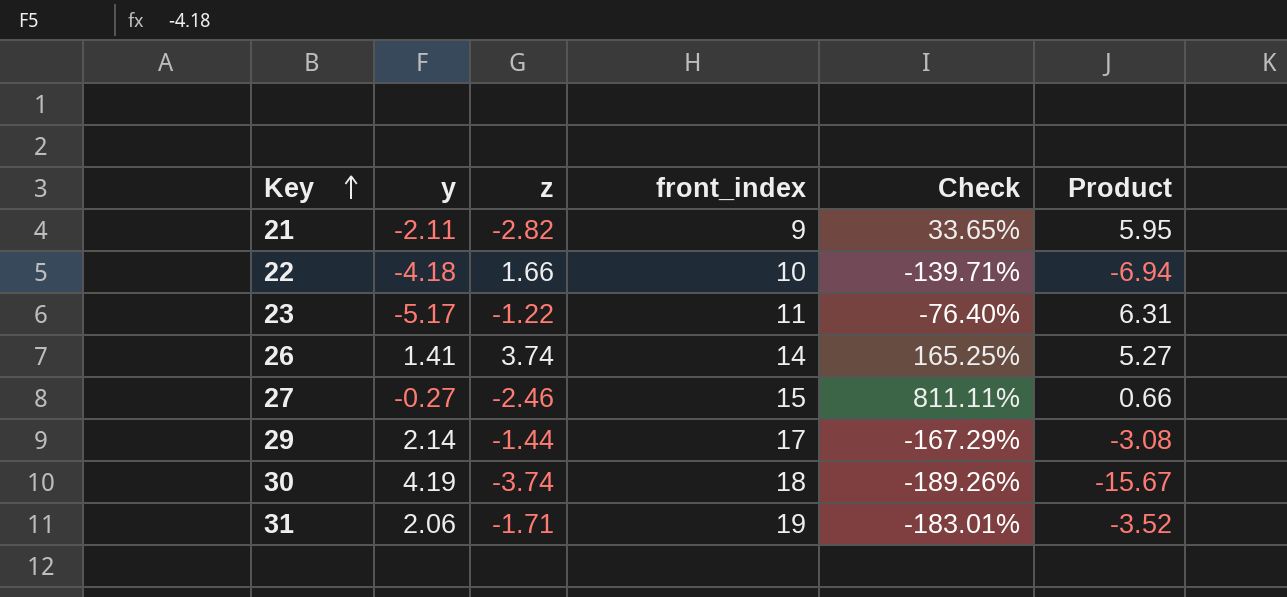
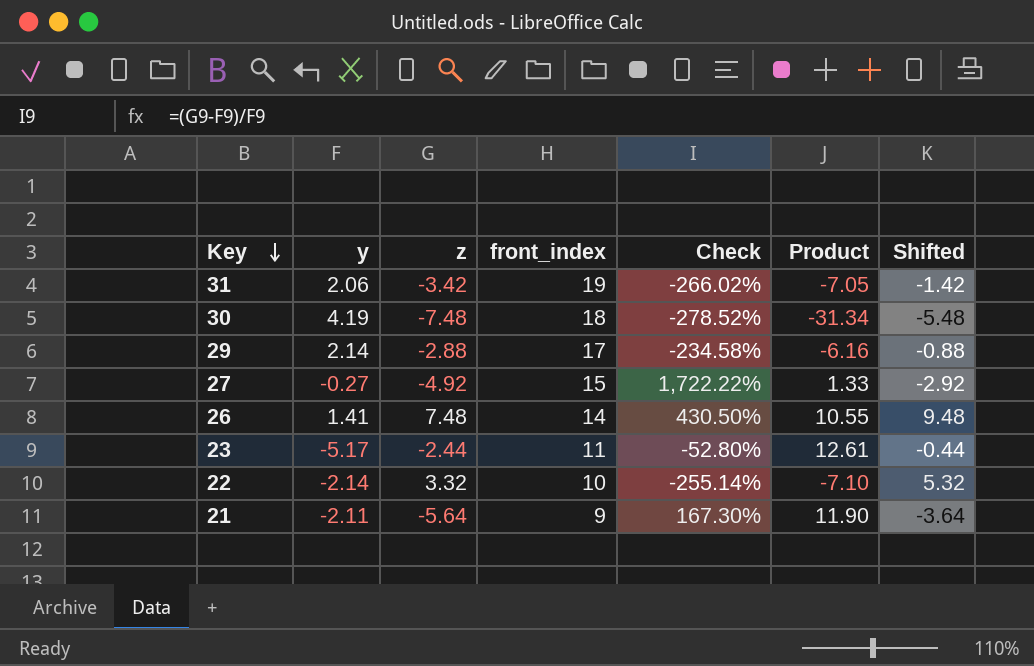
row order: Key ascending -> Key descending
column Shifted | formula: none -> [z] + 2
31 | z: -1.71 -> -3.42
31 | Check: -183.01% -> -266.02%
31 | Product: -3.52 -> -7.05
30 | z: -3.74 -> -7.48
30 | Check: -189.26% -> -278.52%
30 | Product: -15.67 -> -31.34
29 | z: -1.44 -> -2.88
29 | Check: -167.29% -> -234.58%
29 | Product: -3.08 -> -6.16
27 | z: -2.46 -> -4.92
27 | Check: 811.11% -> 1,722.22%
27 | Product: 0.66 -> 1.33
26 | z: 3.74 -> 7.48
26 | Check: 165.25% -> 430.50%
26 | Product: 5.27 -> 10.55
23 | z: -1.22 -> -2.44
23 | Check: -76.40% -> -52.80%
23 | Product: 6.31 -> 12.61
22 | y: -4.18 -> -2.14
22 | z: 1.66 -> 3.32
22 | Check: -139.71% -> -255.14%
22 | Product: -6.94 -> -7.10
21 | z: -2.82 -> -5.64
21 | Check: 33.65% -> 167.30%
21 | Product: 5.95 -> 11.90

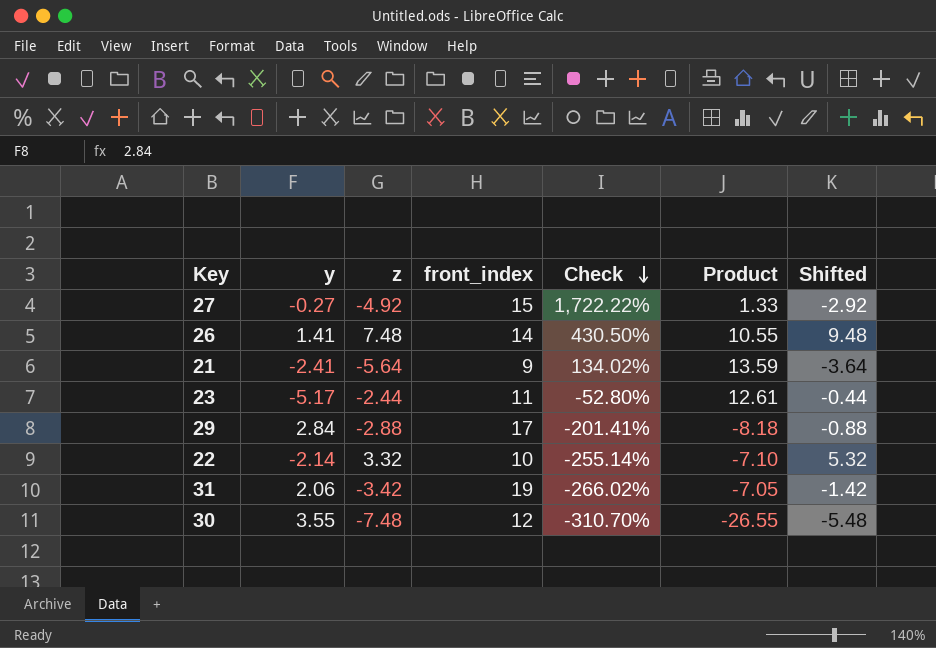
row order: Key descending -> Check descending
21 | y: -2.11 -> -2.41
21 | Check: 167.30% -> 134.02%
21 | Product: 11.90 -> 13.59
29 | y: 2.14 -> 2.84
29 | Check: -234.58% -> -201.41%
29 | Product: -6.16 -> -8.18
30 | y: 4.19 -> 3.55
30 | front_index: 18 -> 12
30 | Check: -278.52% -> -310.70%
30 | Product: -31.34 -> -26.55

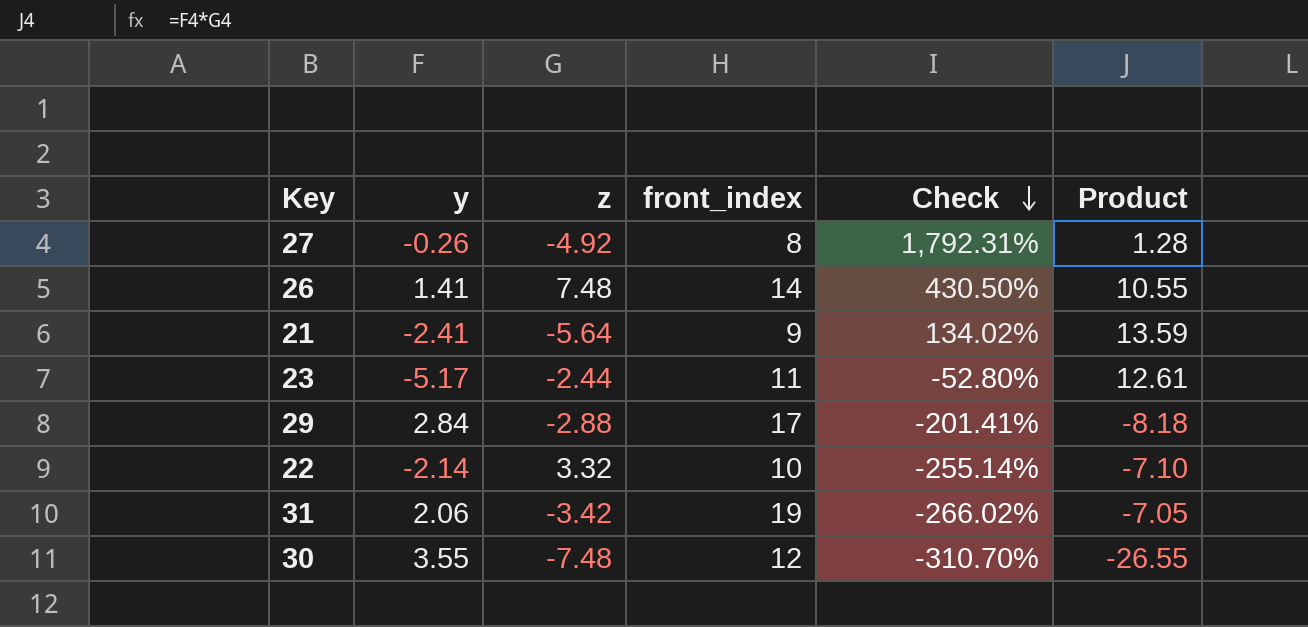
column Shifted | formula: [z] + 2 -> none
27 | y: -0.27 -> -0.26
27 | front_index: 15 -> 8
27 | Check: 1,722.22% -> 1,792.31%
27 | Product: 1.33 -> 1.28

